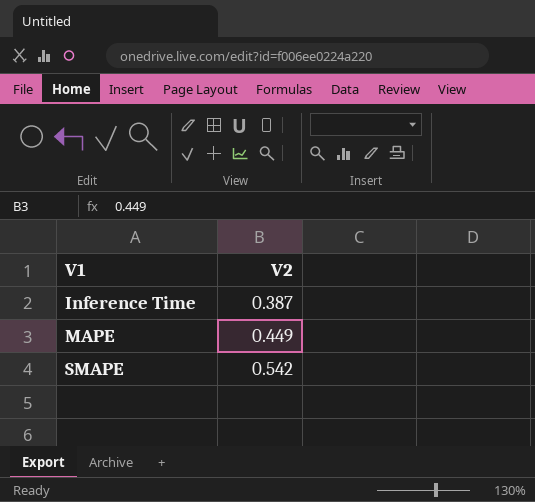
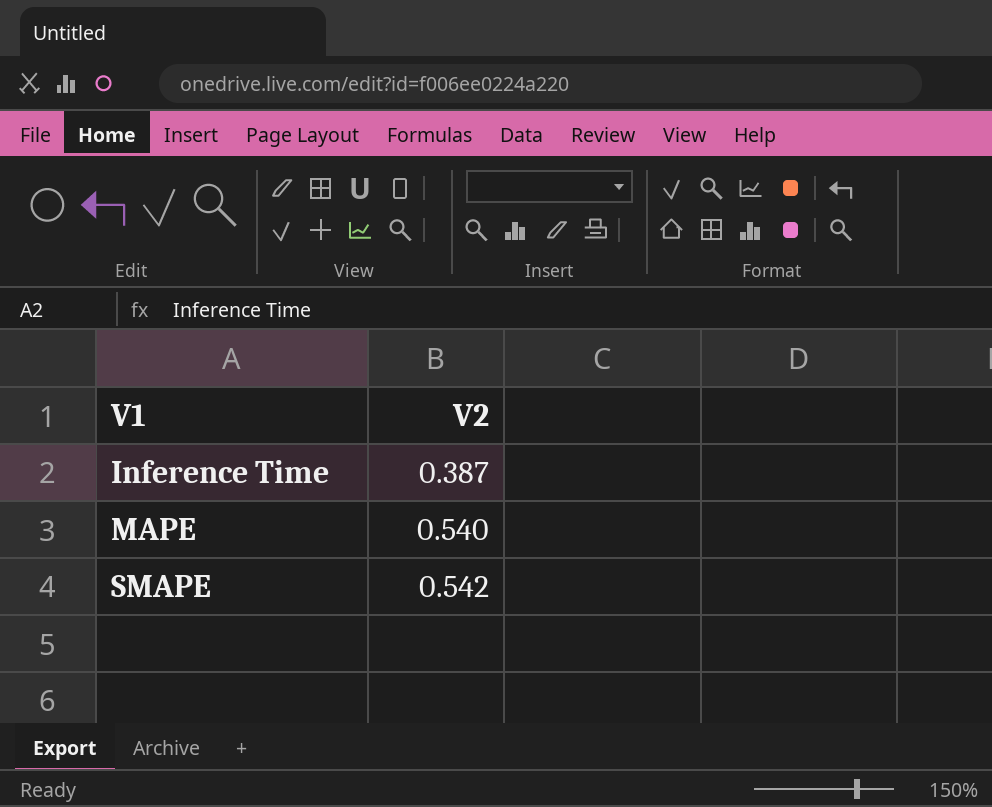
MAPE | V2: 0.449 -> 0.540

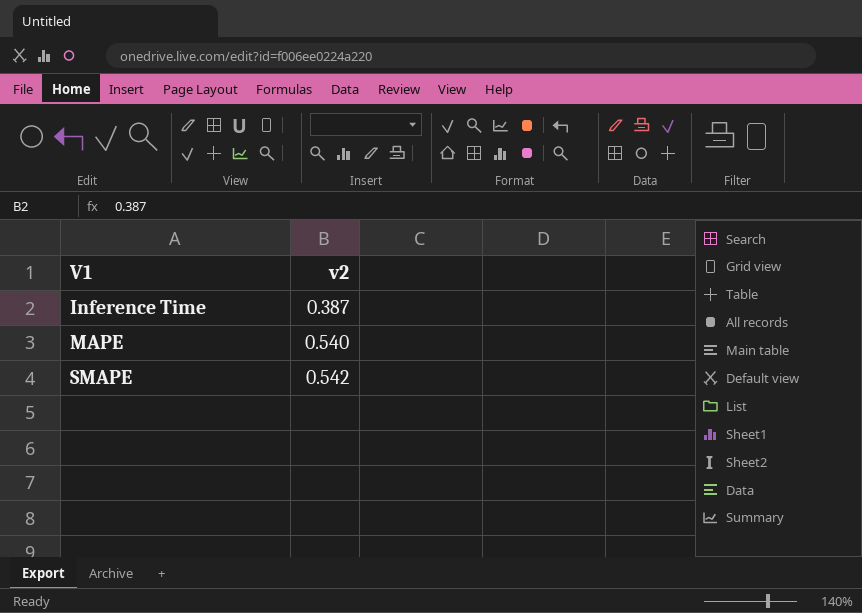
column name: V2 -> v2

